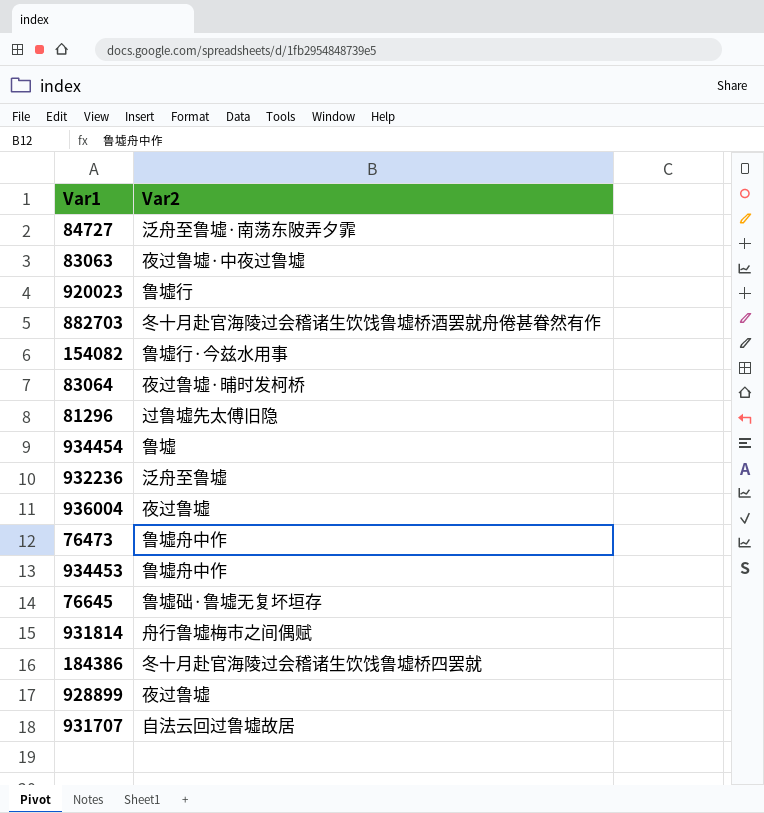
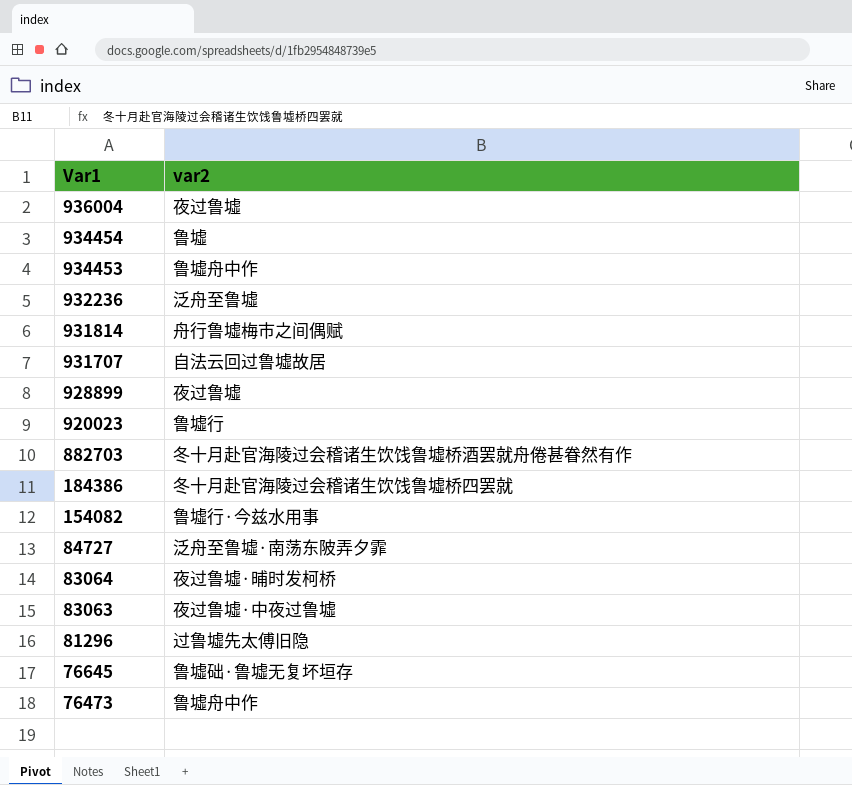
row order: none -> Var1 descending
column name: Var2 -> var2

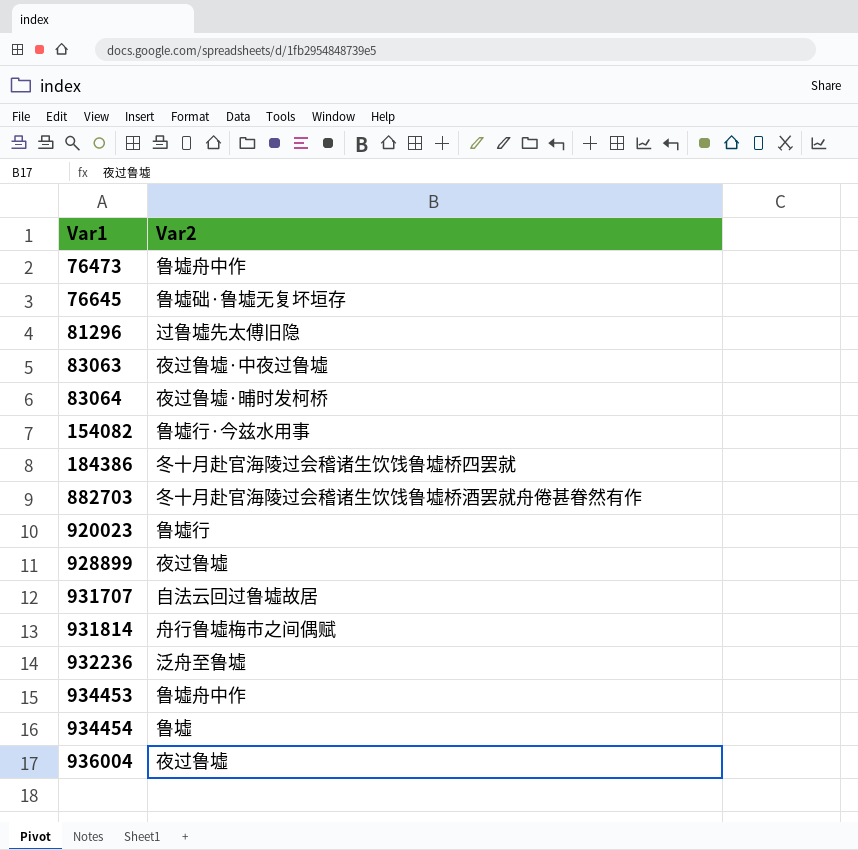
row order: Var1 descending -> Var1 ascending
column name: var2 -> Var2
row 84727: 泛舟至鲁墟·南荡东陂弄夕霏 -> none

